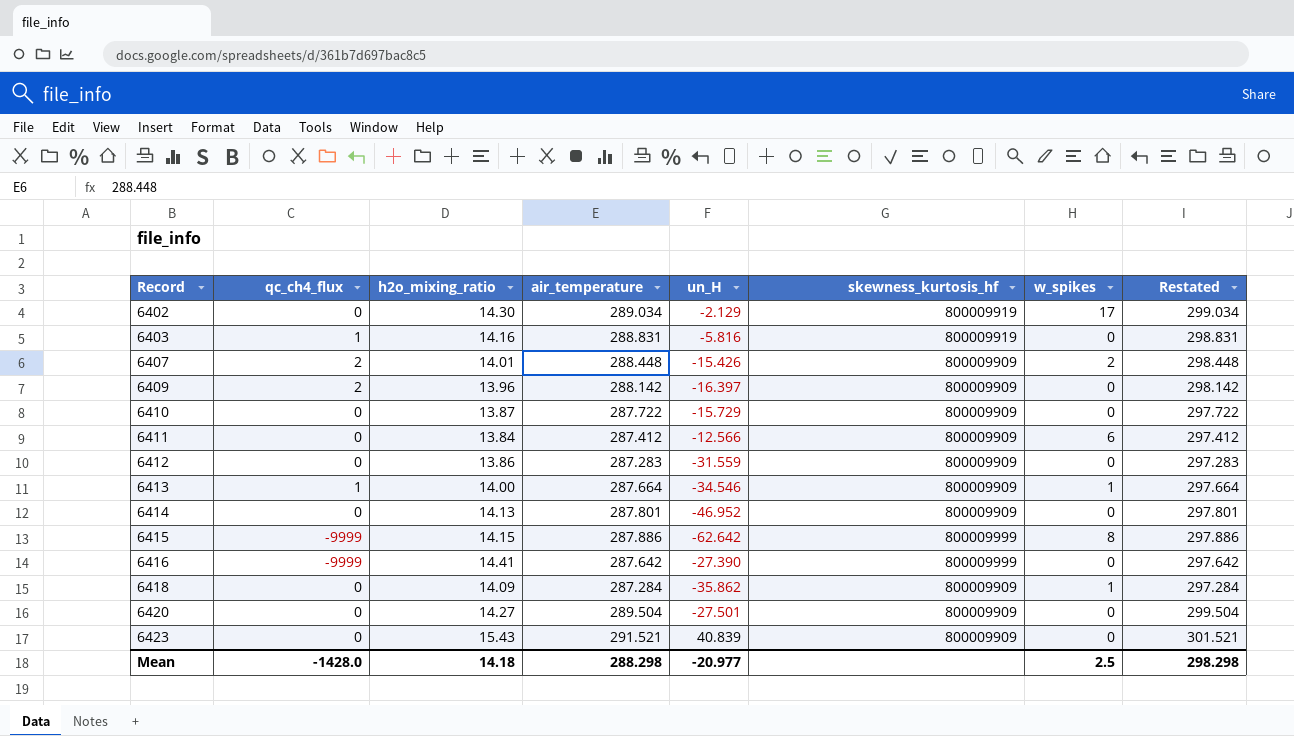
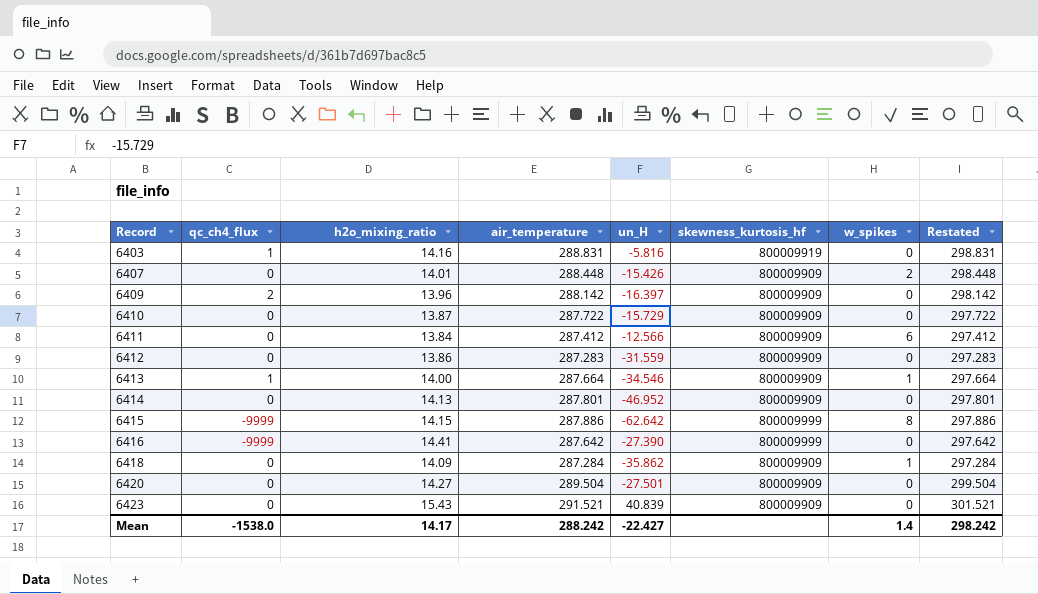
row 6402: 0 | 14.30 | 289.034 | -2.129 | 800009919 | 17 | 299.034 -> none
6407 | qc_ch4_flux: 2 -> 0
Mean | qc_ch4_flux: -1428.0 -> -1538.0
Mean | h2o_mixing_ratio: 14.18 -> 14.17
Mean | air_temperature: 288.298 -> 288.242
Mean | un_H: -20.977 -> -22.427
Mean | w_spikes: 2.5 -> 1.4
Mean | Restated: 298.298 -> 298.242

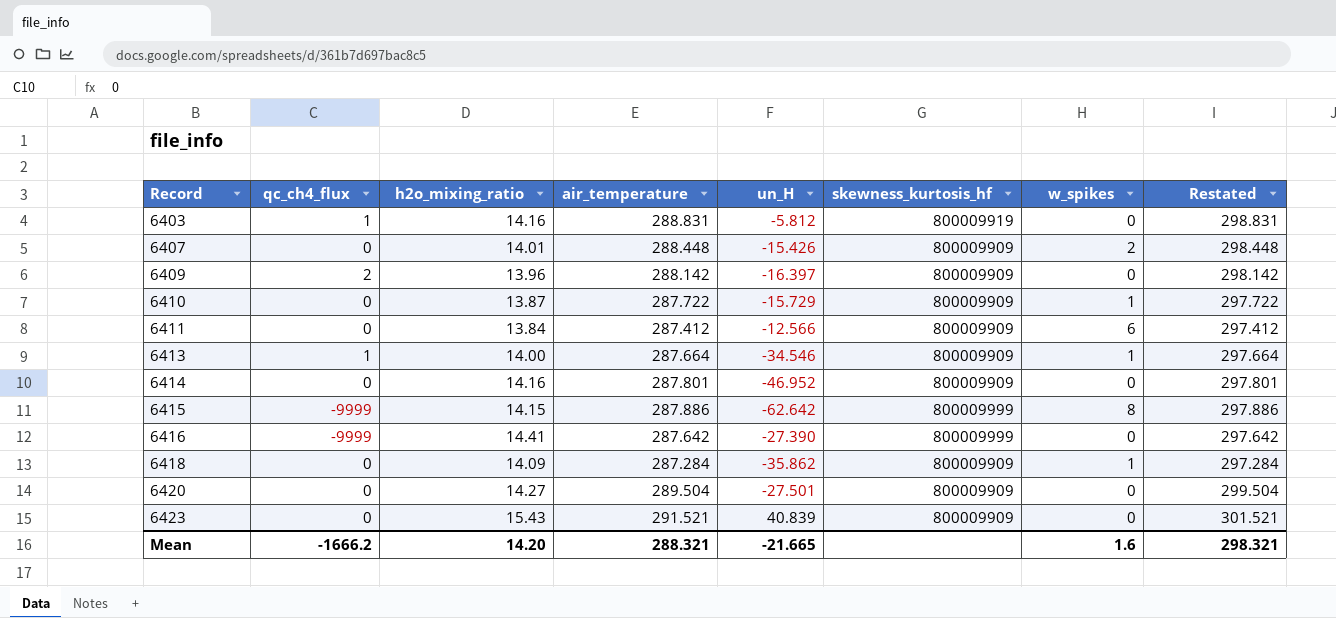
row 6412: 0 | 13.86 | 287.283 | -31.559 | 800009909 | 0 | 297.283 -> none
6403 | un_H: -5.816 -> -5.812
6410 | w_spikes: 0 -> 1
6414 | h2o_mixing_ratio: 14.13 -> 14.16
Mean | qc_ch4_flux: -1538.0 -> -1666.2
Mean | h2o_mixing_ratio: 14.17 -> 14.20
Mean | air_temperature: 288.242 -> 288.321
Mean | un_H: -22.427 -> -21.665
Mean | w_spikes: 1.4 -> 1.6
Mean | Restated: 298.242 -> 298.321

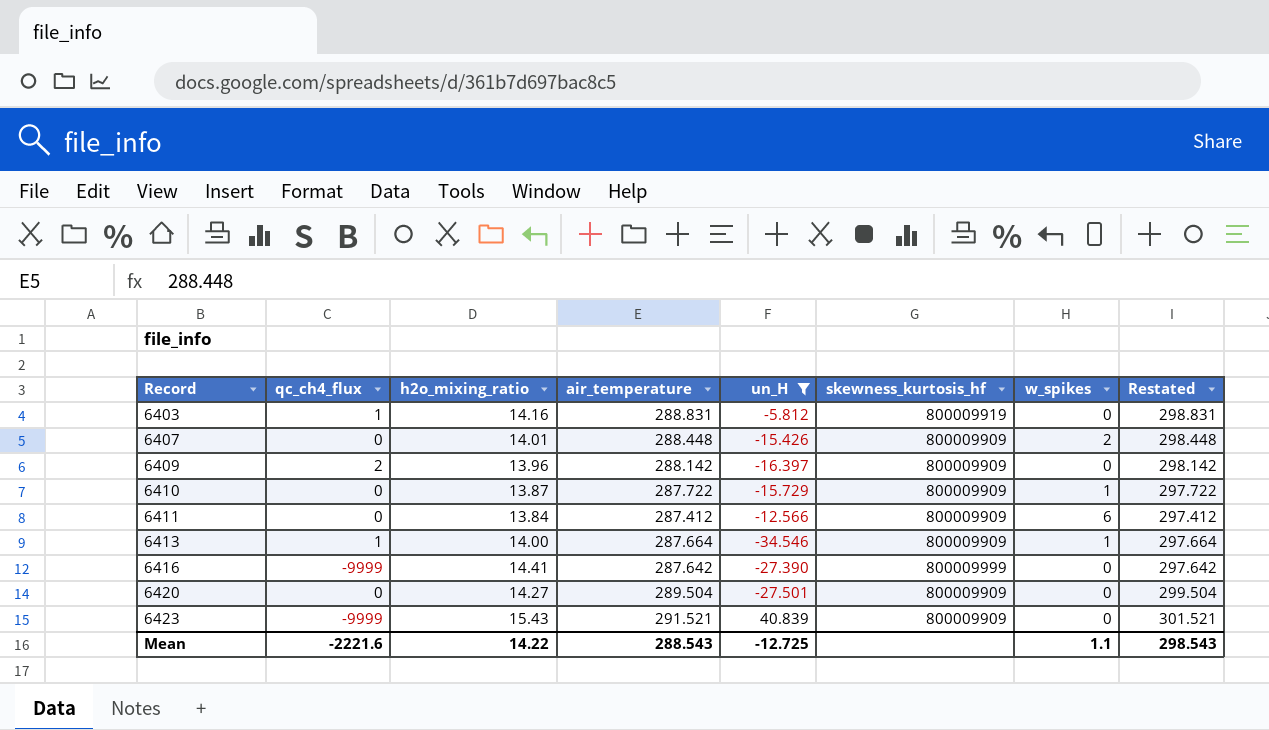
filter: none -> un_H >= -34.546
6423 | qc_ch4_flux: 0 -> -9999
Mean | qc_ch4_flux: -1666.2 -> -2221.6
Mean | h2o_mixing_ratio: 14.20 -> 14.22
Mean | air_temperature: 288.321 -> 288.543
Mean | un_H: -21.665 -> -12.725
Mean | w_spikes: 1.6 -> 1.1
Mean | Restated: 298.321 -> 298.543

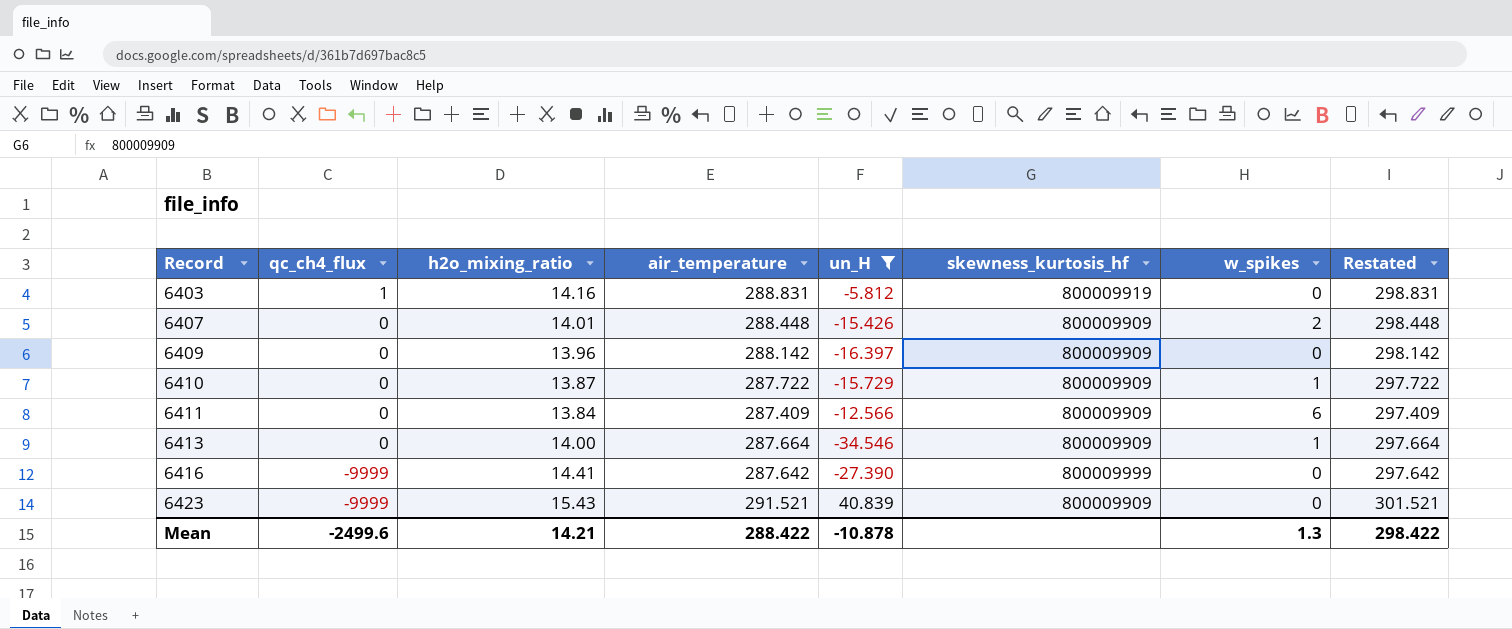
row 6420: 0 | 14.27 | 289.504 | -27.501 | 800009909 | 0 | 299.504 -> none
6409 | qc_ch4_flux: 2 -> 0
6411 | air_temperature: 287.412 -> 287.409
6411 | Restated: 297.412 -> 297.409
6413 | qc_ch4_flux: 1 -> 0
Mean | qc_ch4_flux: -2221.6 -> -2499.6
Mean | h2o_mixing_ratio: 14.22 -> 14.21
Mean | air_temperature: 288.543 -> 288.422
Mean | un_H: -12.725 -> -10.878
Mean | w_spikes: 1.1 -> 1.3
Mean | Restated: 298.543 -> 298.422

